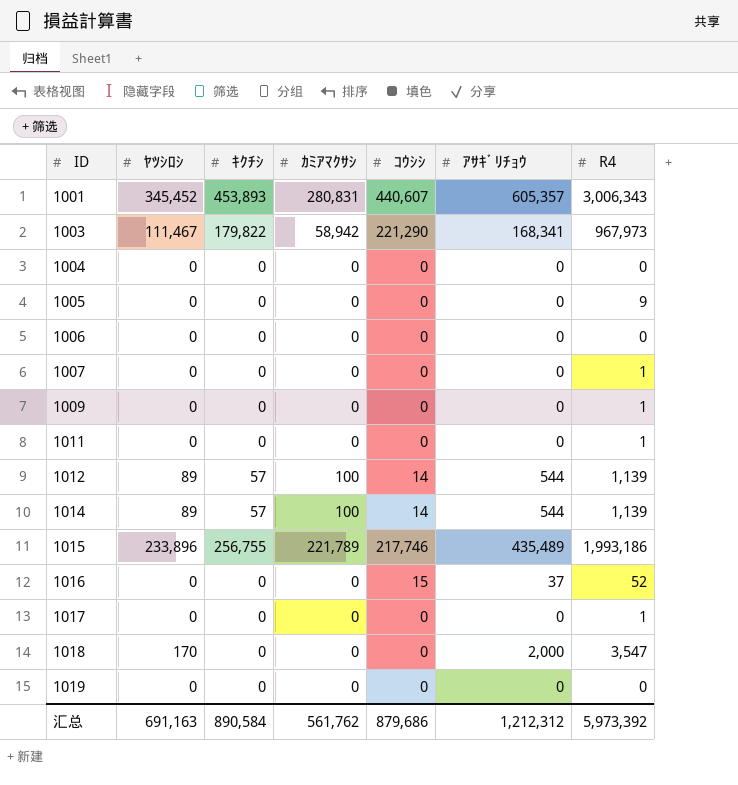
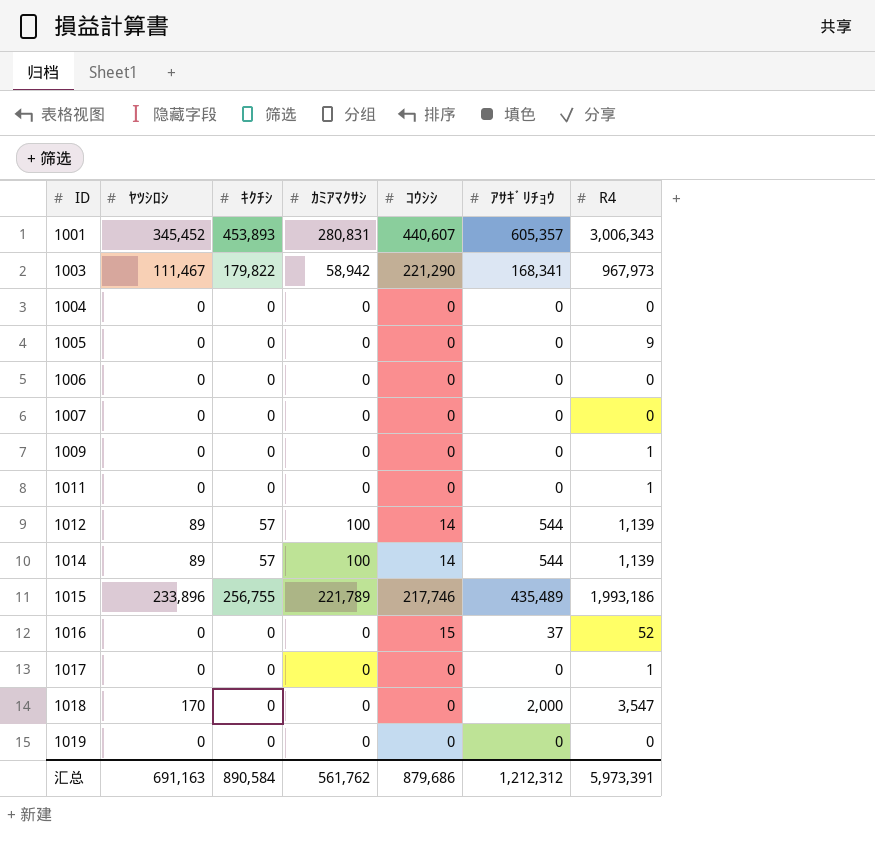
1007 | R4: 1 -> 0
汇总 | R4: 5,973,392 -> 5,973,391

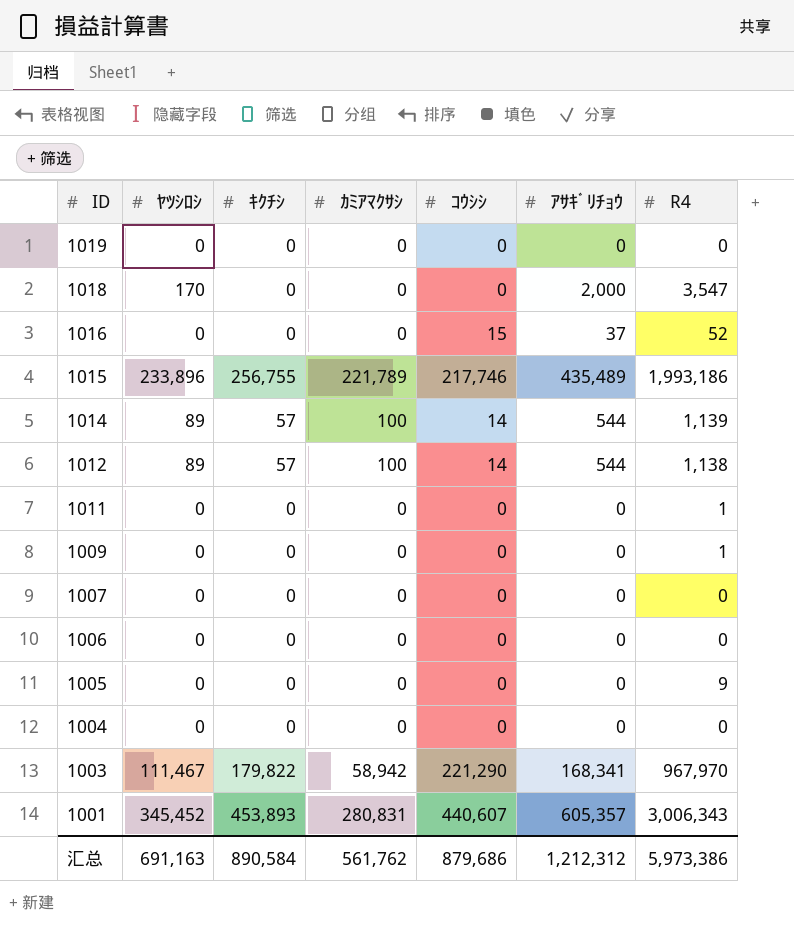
row order: ID ascending -> ID descending
row 1017: 0 | 0 | 0 | 0 | 0 | 1 -> none
1012 | R4: 1,139 -> 1,138
1003 | R4: 967,973 -> 967,970
汇总 | R4: 5,973,391 -> 5,973,386

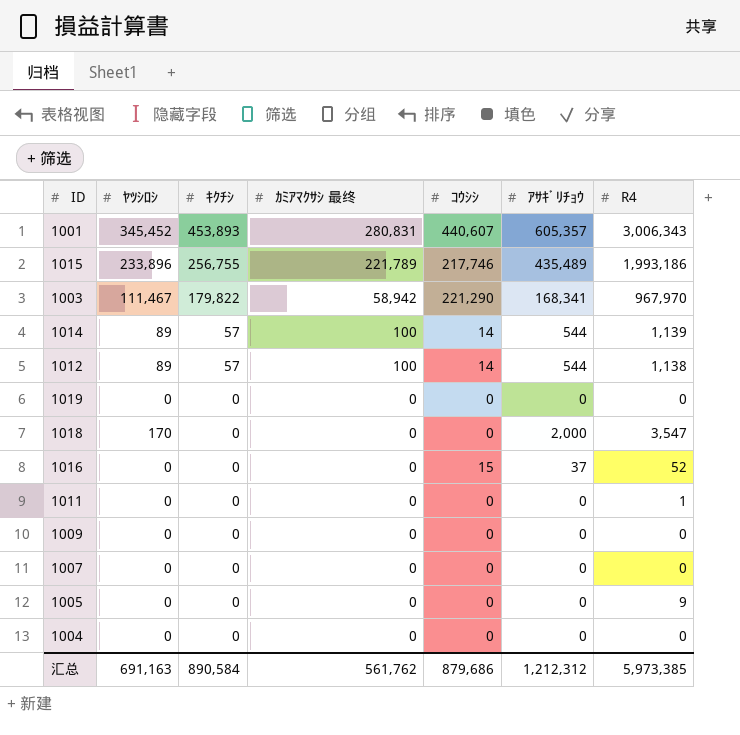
row order: ID descending -> ｷｸﾁｼ descending
column name: ｶﾐｱﾏｸｻｼ -> ｶﾐｱﾏｸｻｼ 最终
row 1006: 0 | 0 | 0 | 0 | 0 | 0 -> none
1009 | R4: 1 -> 0
汇总 | R4: 5,973,386 -> 5,973,385

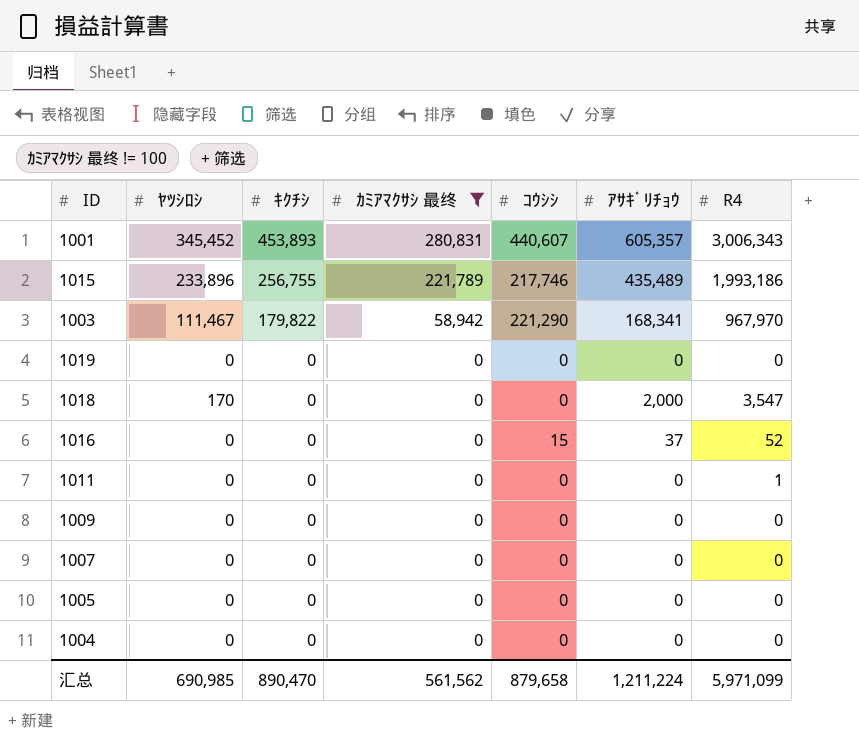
filter: none -> ｶﾐｱﾏｸｻｼ 最终 != 100
1005 | R4: 9 -> 0
汇总 | ﾔﾂｼﾛｼ: 691,163 -> 690,985
汇总 | ｷｸﾁｼ: 890,584 -> 890,470
汇总 | ｶﾐｱﾏｸｻｼ 最终: 561,762 -> 561,562
汇总 | ｺｳｼｼ: 879,686 -> 879,658
汇总 | ｱｻｷﾞﾘﾁｮｳ: 1,212,312 -> 1,211,224
汇总 | R4: 5,973,385 -> 5,971,099

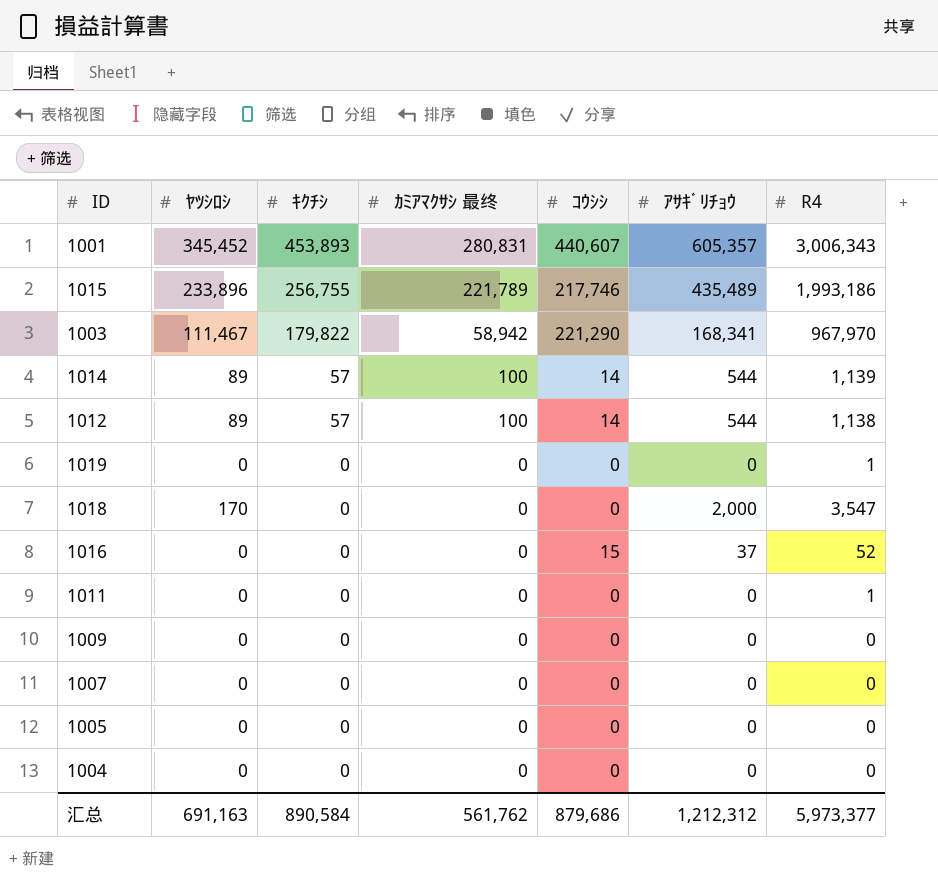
filter: ｶﾐｱﾏｸｻｼ 最终 != 100 -> none
1019 | R4: 0 -> 1
汇总 | ﾔﾂｼﾛｼ: 690,985 -> 691,163
汇总 | ｷｸﾁｼ: 890,470 -> 890,584
汇总 | ｶﾐｱﾏｸｻｼ 最终: 561,562 -> 561,762
汇总 | ｺｳｼｼ: 879,658 -> 879,686
汇总 | ｱｻｷﾞﾘﾁｮｳ: 1,211,224 -> 1,212,312
汇总 | R4: 5,971,099 -> 5,973,377

